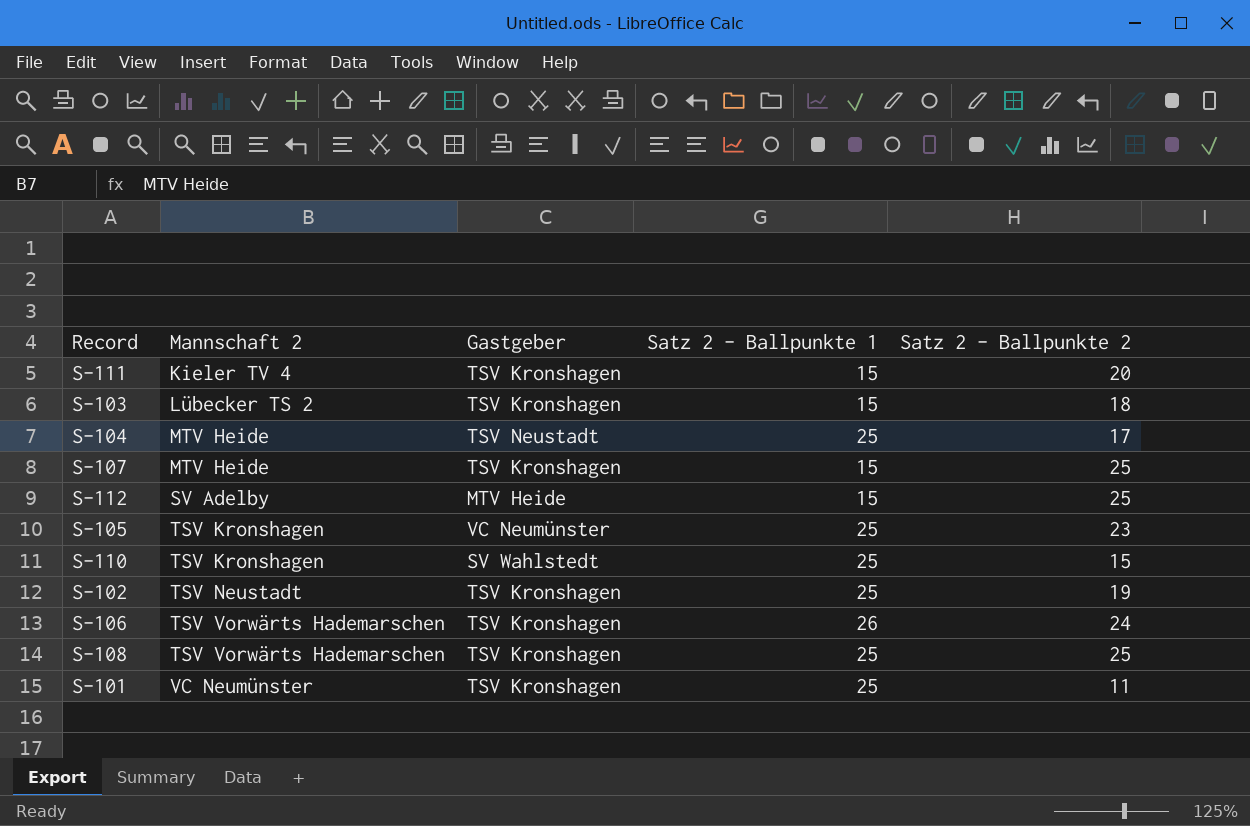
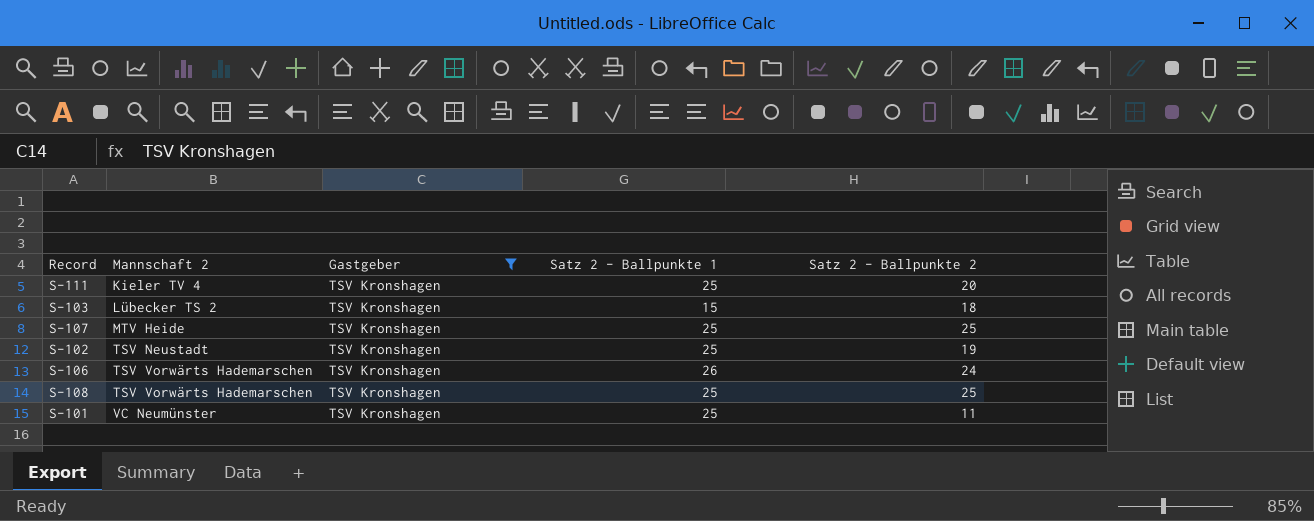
filter: none -> Gastgeber = TSV Kronshagen
S-111 | Satz 2 - Ballpunkte 1: 15 -> 25
S-107 | Satz 2 - Ballpunkte 1: 15 -> 25

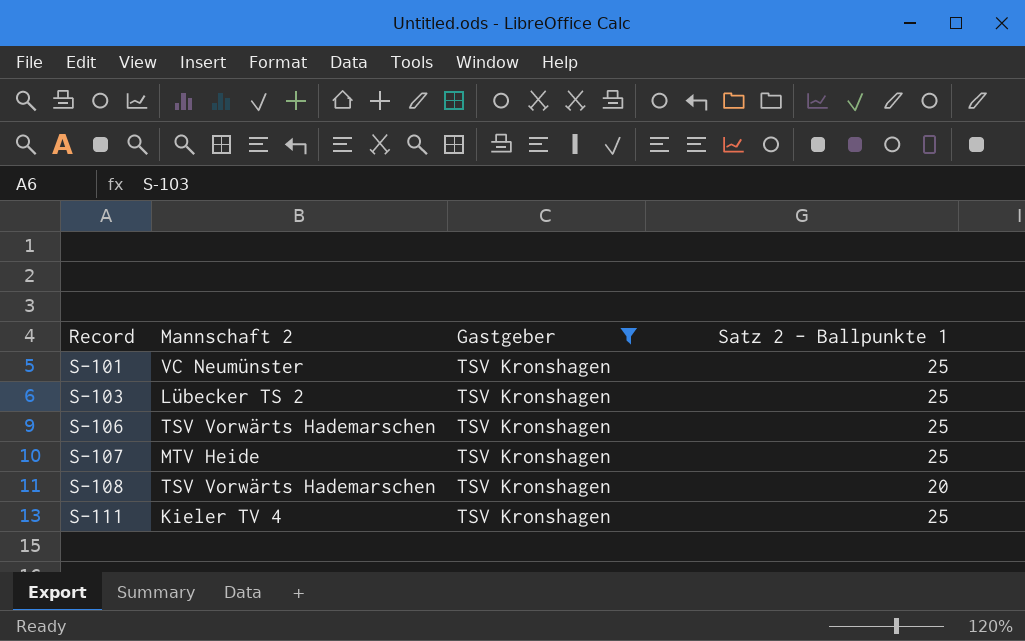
row order: Mannschaft 2 ascending -> Record ascending
column Satz 2 - Ballpunkte 2 | position: 5 -> none
row S-102: TSV Neustadt | TSV Kronshagen | 25 | 19 -> none
S-103 | Satz 2 - Ballpunkte 1: 15 -> 25
S-106 | Satz 2 - Ballpunkte 1: 26 -> 25
S-108 | Satz 2 - Ballpunkte 1: 25 -> 20

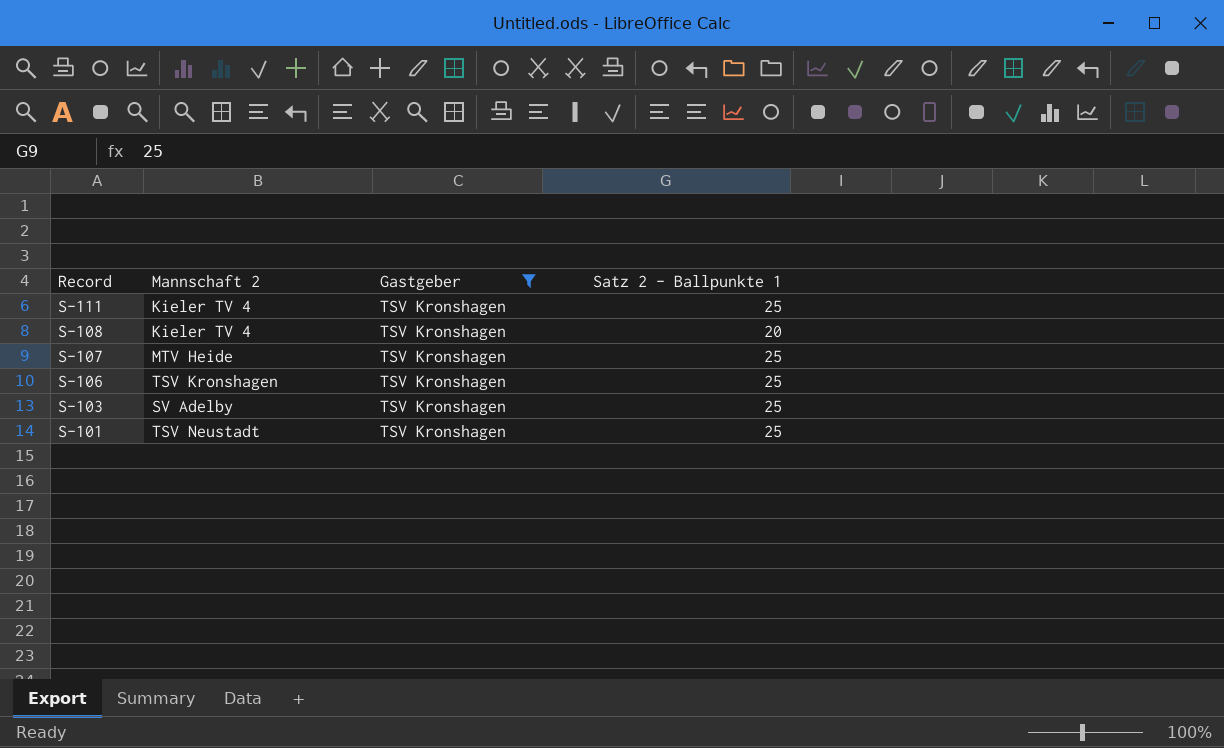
row order: Record ascending -> Record descending
S-108 | Mannschaft 2: TSV Vorwärts Hademarschen -> Kieler TV 4
S-106 | Mannschaft 2: TSV Vorwärts Hademarschen -> TSV Kronshagen
S-103 | Mannschaft 2: Lübecker TS 2 -> SV Adelby
S-101 | Mannschaft 2: VC Neumünster -> TSV Neustadt

